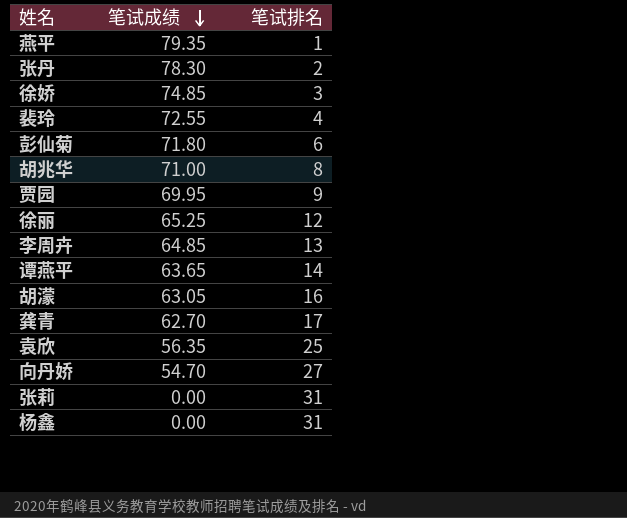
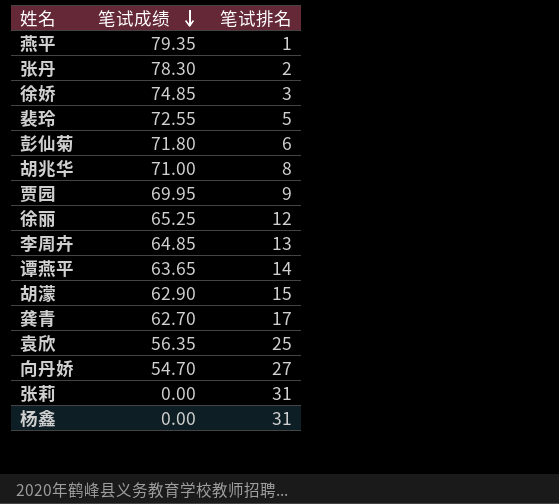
裴玲 | 笔试排名: 4 -> 5
胡濛 | 笔试成绩: 63.05 -> 62.90
胡濛 | 笔试排名: 16 -> 15

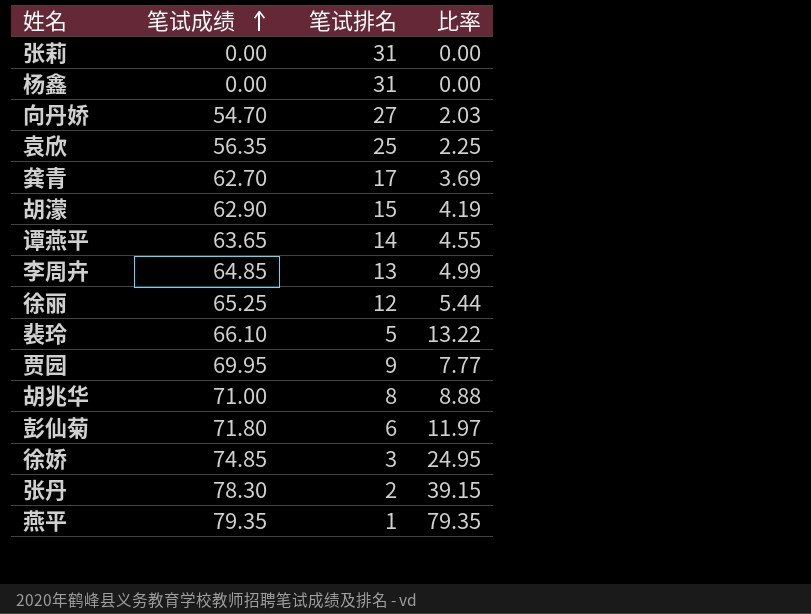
row order: 笔试成绩 descending -> 笔试成绩 ascending
column 比率 | formula: none -> [笔试成绩] / [笔试排名]
裴玲 | 笔试成绩: 72.55 -> 66.10

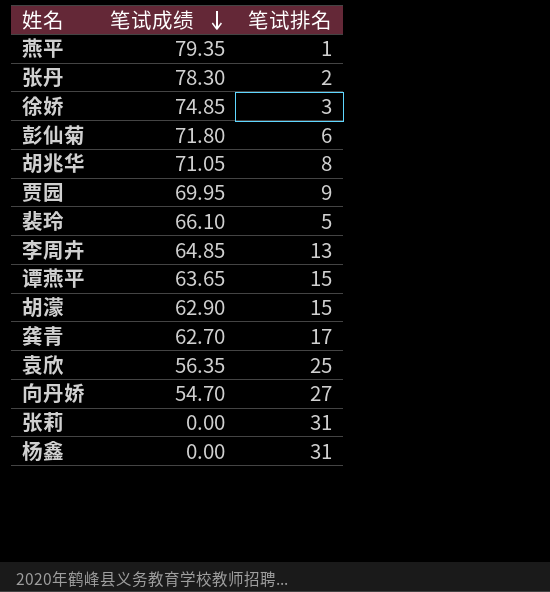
row order: 笔试成绩 ascending -> 笔试成绩 descending
column 比率 | formula: [笔试成绩] / [笔试排名] -> none
row 徐丽: 65.25 | 12 | 5.44 -> none
胡兆华 | 笔试成绩: 71.00 -> 71.05
谭燕平 | 笔试排名: 14 -> 15

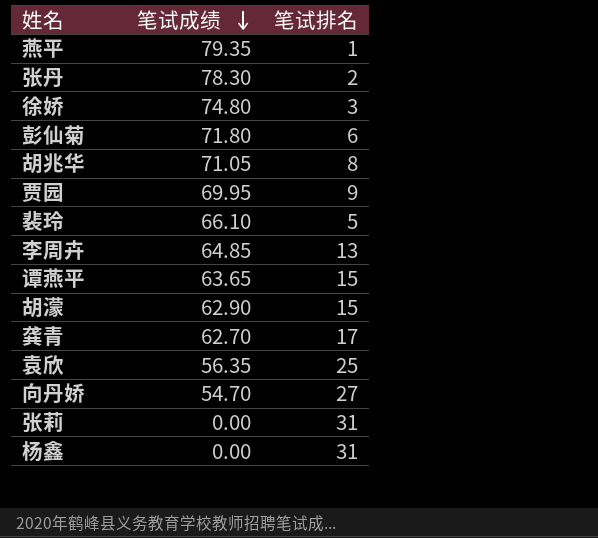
徐娇 | 笔试成绩: 74.85 -> 74.80

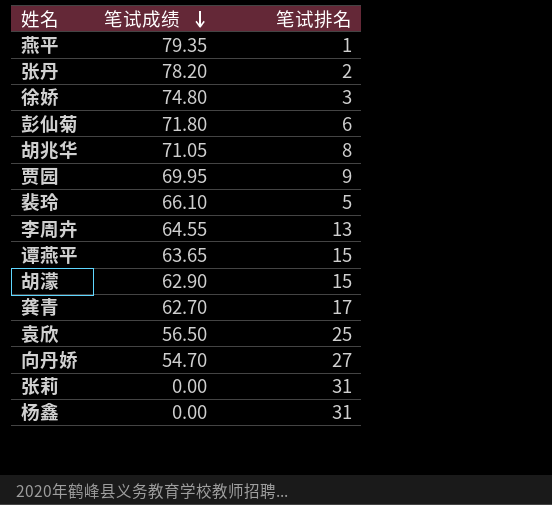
张丹 | 笔试成绩: 78.30 -> 78.20
李周卉 | 笔试成绩: 64.85 -> 64.55
袁欣 | 笔试成绩: 56.35 -> 56.50

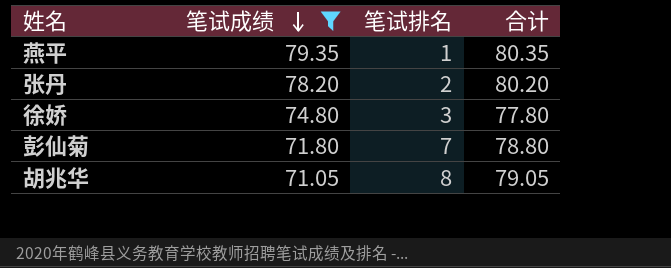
filter: none -> 笔试成绩 >= 71.05
column 合计 | formula: none -> [笔试成绩] + [笔试排名]
彭仙菊 | 笔试排名: 6 -> 7

